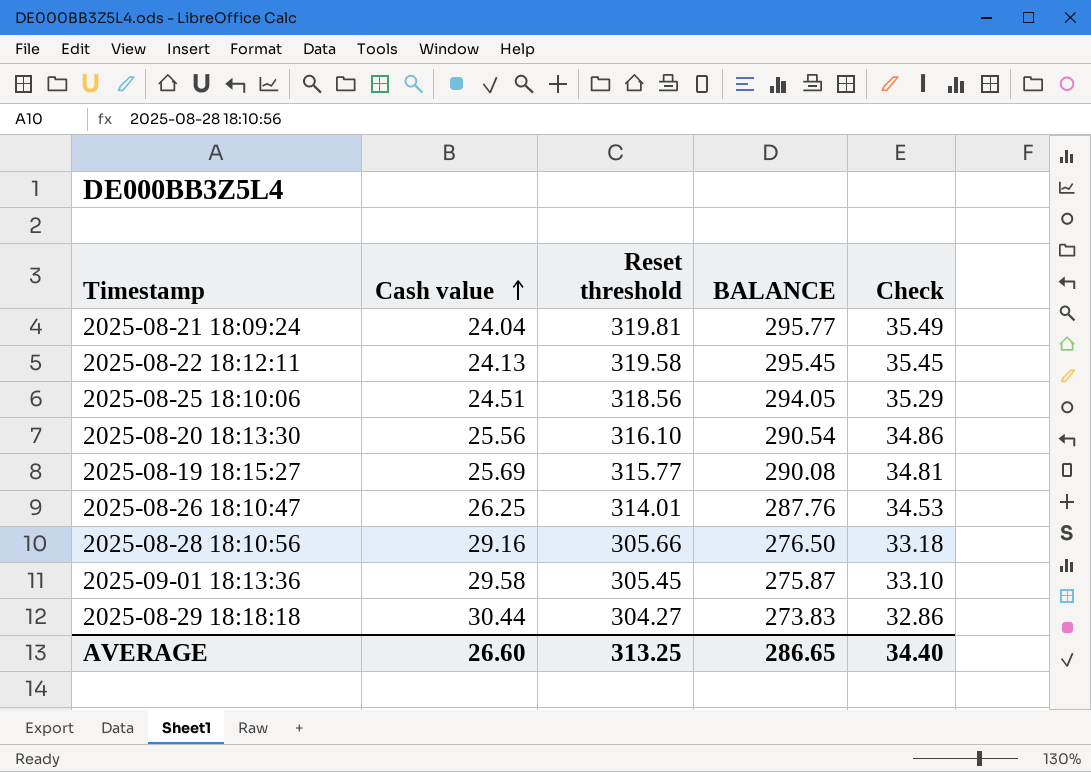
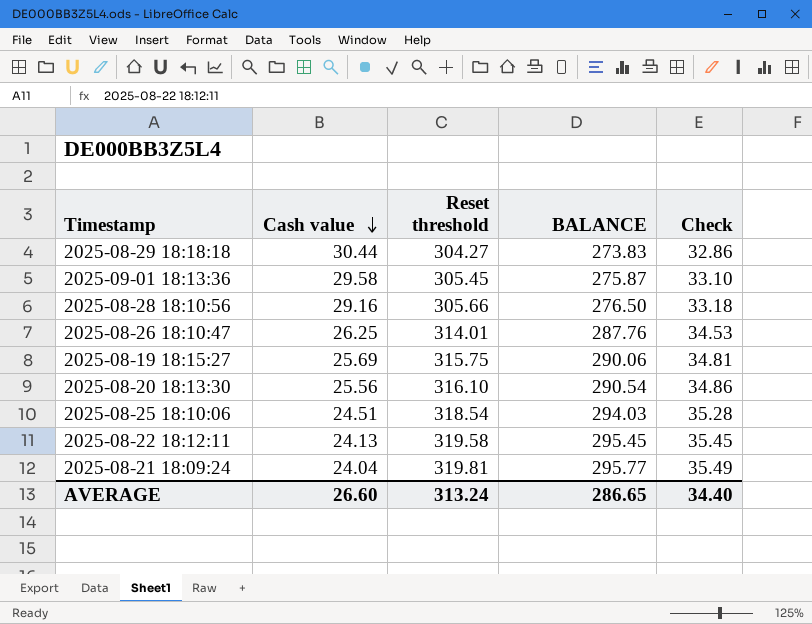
row order: Cash value ascending -> Cash value descending
2025-08-19 18:15:27 | Reset threshold: 315.77 -> 315.75
2025-08-19 18:15:27 | BALANCE: 290.08 -> 290.06
2025-08-25 18:10:06 | Reset threshold: 318.56 -> 318.54
2025-08-25 18:10:06 | BALANCE: 294.05 -> 294.03
2025-08-25 18:10:06 | Check: 35.29 -> 35.28
AVERAGE | Reset threshold: 313.25 -> 313.24

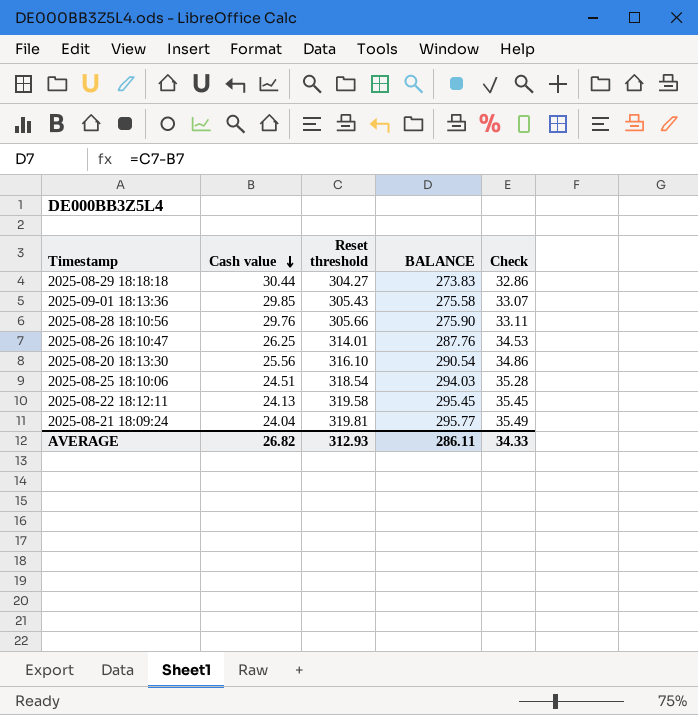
row 2025-08-19 18:15:27: 25.69 | 315.75 | 290.06 | 34.81 -> none
2025-09-01 18:13:36 | Cash value: 29.58 -> 29.85
2025-09-01 18:13:36 | Reset threshold: 305.45 -> 305.43
2025-09-01 18:13:36 | BALANCE: 275.87 -> 275.58
2025-09-01 18:13:36 | Check: 33.10 -> 33.07
2025-08-28 18:10:56 | Cash value: 29.16 -> 29.76
2025-08-28 18:10:56 | BALANCE: 276.50 -> 275.90
2025-08-28 18:10:56 | Check: 33.18 -> 33.11
AVERAGE | Cash value: 26.60 -> 26.82
AVERAGE | Reset threshold: 313.24 -> 312.93
AVERAGE | BALANCE: 286.65 -> 286.11
AVERAGE | Check: 34.40 -> 34.33

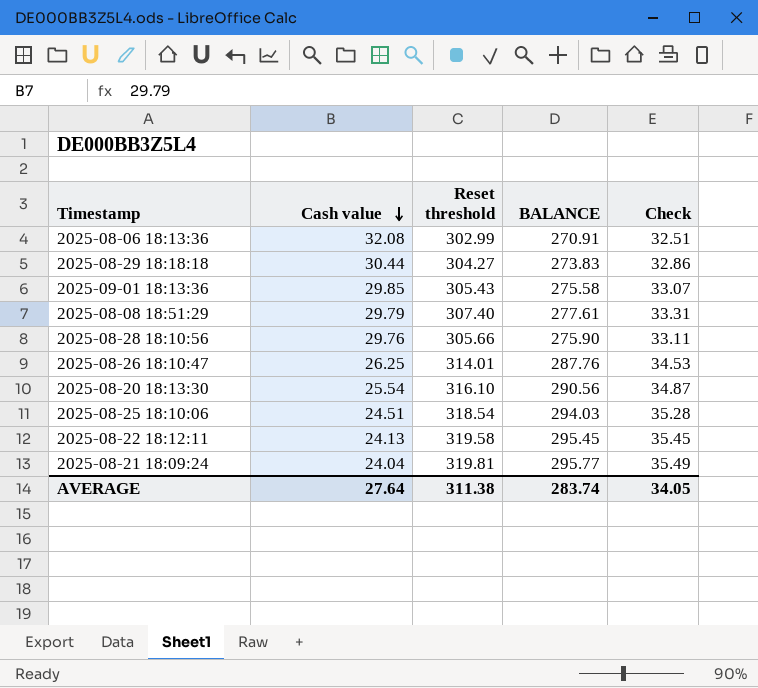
row 2025-08-06 18:13:36: none -> 32.08 | 302.99 | 270.91 | 32.51
row 2025-08-08 18:51:29: none -> 29.79 | 307.40 | 277.61 | 33.31
2025-08-20 18:13:30 | Cash value: 25.56 -> 25.54
2025-08-20 18:13:30 | BALANCE: 290.54 -> 290.56
2025-08-20 18:13:30 | Check: 34.86 -> 34.87
AVERAGE | Cash value: 26.82 -> 27.64
AVERAGE | Reset threshold: 312.93 -> 311.38
AVERAGE | BALANCE: 286.11 -> 283.74
AVERAGE | Check: 34.33 -> 34.05

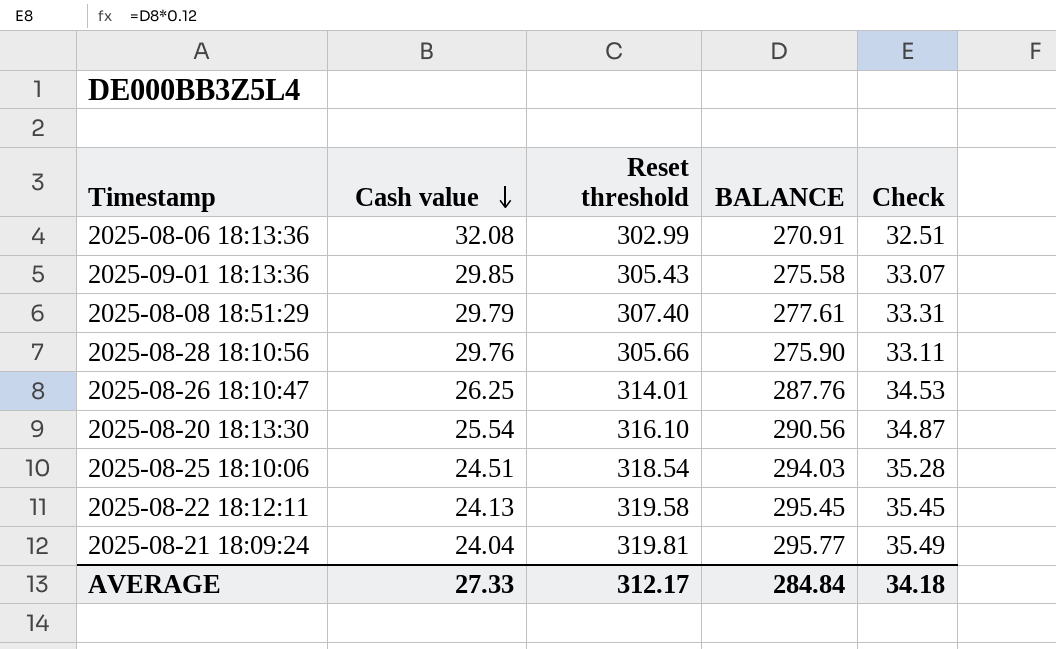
row 2025-08-29 18:18:18: 30.44 | 304.27 | 273.83 | 32.86 -> none
AVERAGE | Cash value: 27.64 -> 27.33
AVERAGE | Reset threshold: 311.38 -> 312.17
AVERAGE | BALANCE: 283.74 -> 284.84
AVERAGE | Check: 34.05 -> 34.18

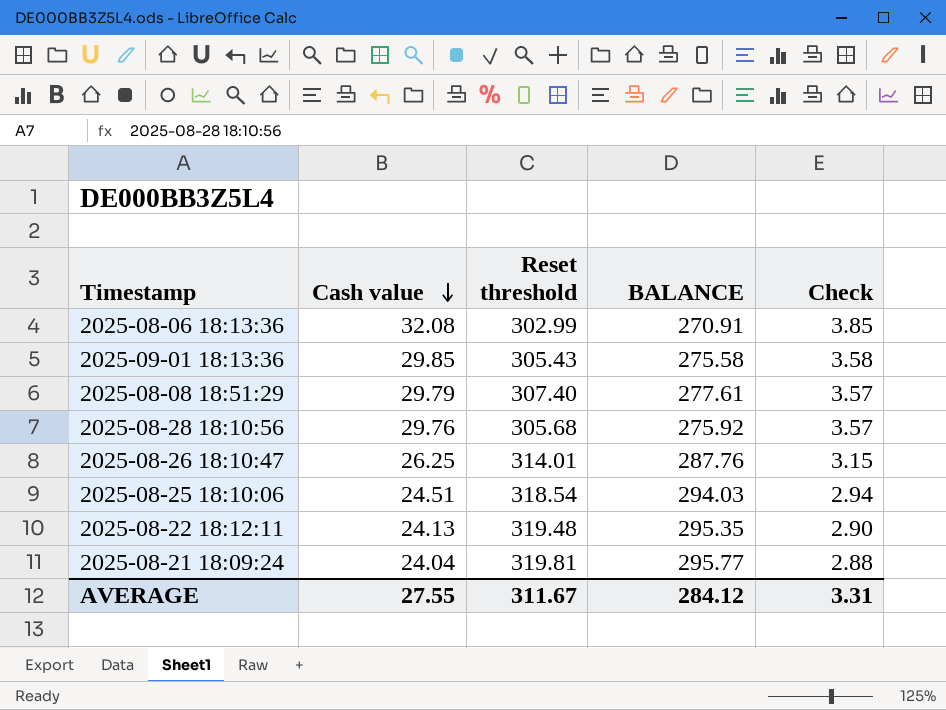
column Check | formula: [BALANCE] * 0.12 -> [Cash value] * 0.12
row 2025-08-20 18:13:30: 25.54 | 316.10 | 290.56 | 34.87 -> none
2025-08-28 18:10:56 | Reset threshold: 305.66 -> 305.68
2025-08-28 18:10:56 | BALANCE: 275.90 -> 275.92
2025-08-22 18:12:11 | Reset threshold: 319.58 -> 319.48
2025-08-22 18:12:11 | BALANCE: 295.45 -> 295.35
AVERAGE | Cash value: 27.33 -> 27.55
AVERAGE | Reset threshold: 312.17 -> 311.67
AVERAGE | BALANCE: 284.84 -> 284.12
AVERAGE | Check: 34.18 -> 3.31

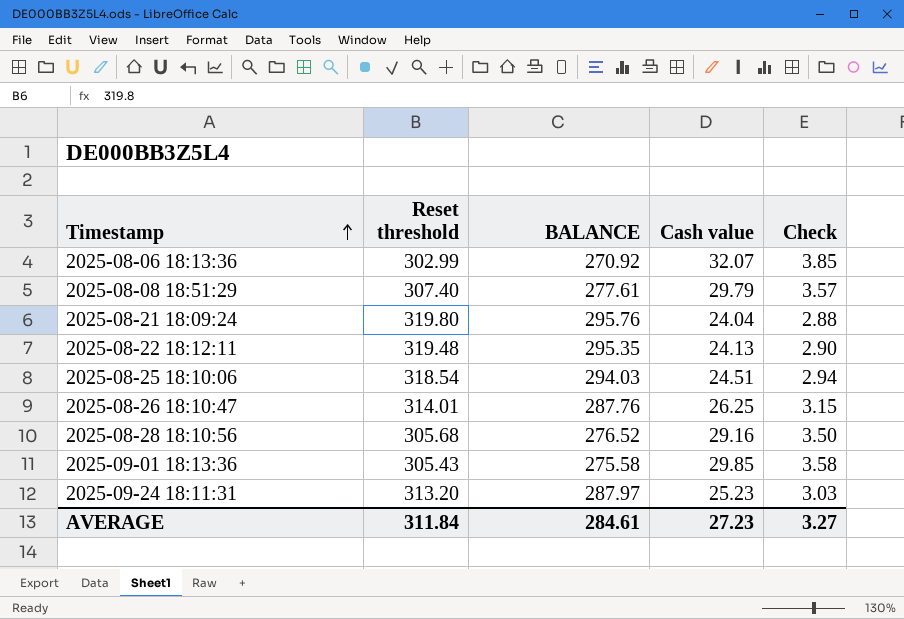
row order: Cash value descending -> Timestamp ascending
column Cash value | position: 2 -> 4
2025-08-06 18:13:36 | BALANCE: 270.91 -> 270.92
2025-08-06 18:13:36 | Cash value: 32.08 -> 32.07
2025-08-21 18:09:24 | Reset threshold: 319.81 -> 319.80
2025-08-21 18:09:24 | BALANCE: 295.77 -> 295.76
2025-08-28 18:10:56 | BALANCE: 275.92 -> 276.52
2025-08-28 18:10:56 | Cash value: 29.76 -> 29.16
2025-08-28 18:10:56 | Check: 3.57 -> 3.50
row 2025-09-24 18:11:31: none -> 313.20 | 287.97 | 25.23 | 3.03
AVERAGE | Reset threshold: 311.67 -> 311.84
AVERAGE | BALANCE: 284.12 -> 284.61
AVERAGE | Cash value: 27.55 -> 27.23
AVERAGE | Check: 3.31 -> 3.27

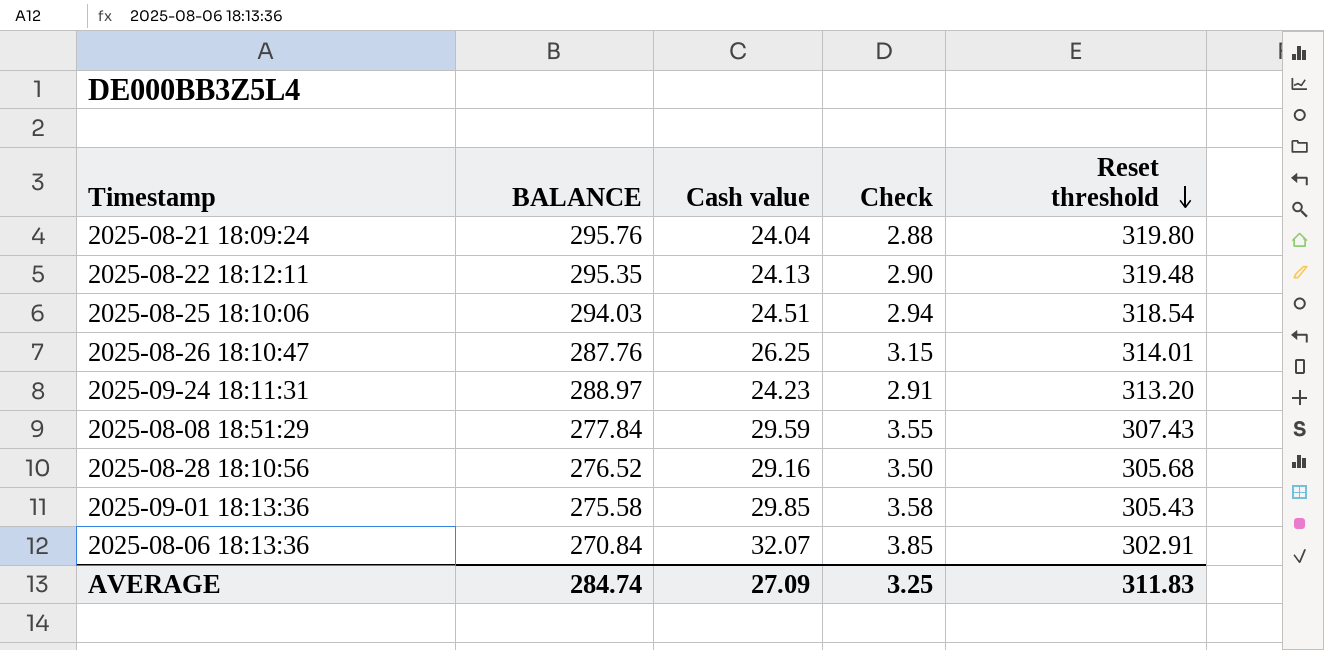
row order: Timestamp ascending -> Reset threshold descending
column Reset threshold | position: 2 -> 5
2025-09-24 18:11:31 | BALANCE: 287.97 -> 288.97
2025-09-24 18:11:31 | Cash value: 25.23 -> 24.23
2025-09-24 18:11:31 | Check: 3.03 -> 2.91
2025-08-08 18:51:29 | BALANCE: 277.61 -> 277.84
2025-08-08 18:51:29 | Cash value: 29.79 -> 29.59
2025-08-08 18:51:29 | Check: 3.57 -> 3.55
2025-08-08 18:51:29 | Reset threshold: 307.40 -> 307.43
2025-08-06 18:13:36 | BALANCE: 270.92 -> 270.84
2025-08-06 18:13:36 | Reset threshold: 302.99 -> 302.91
AVERAGE | BALANCE: 284.61 -> 284.74
AVERAGE | Cash value: 27.23 -> 27.09
AVERAGE | Check: 3.27 -> 3.25
AVERAGE | Reset threshold: 311.84 -> 311.83

